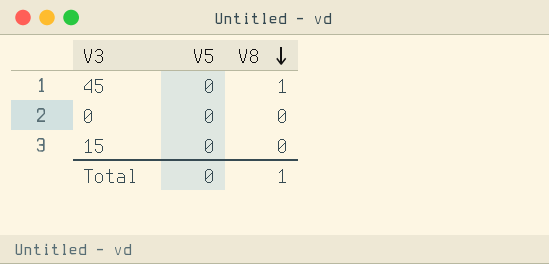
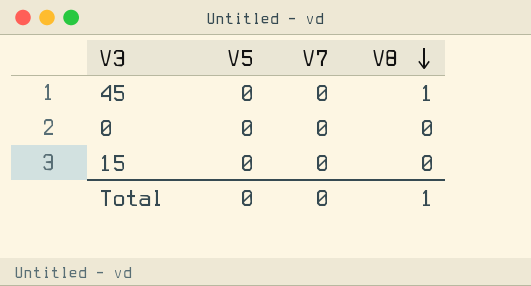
column V7 | position: none -> 3

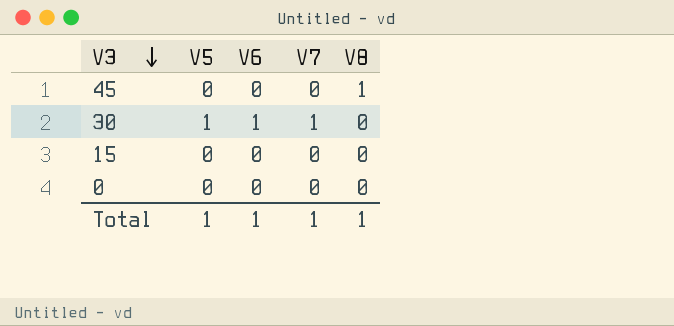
row order: V8 descending -> V3 descending
column V6 | position: none -> 3
row 30: none -> 1 | 1 | 1 | 0
Total | V5: 0 -> 1
Total | V7: 0 -> 1

